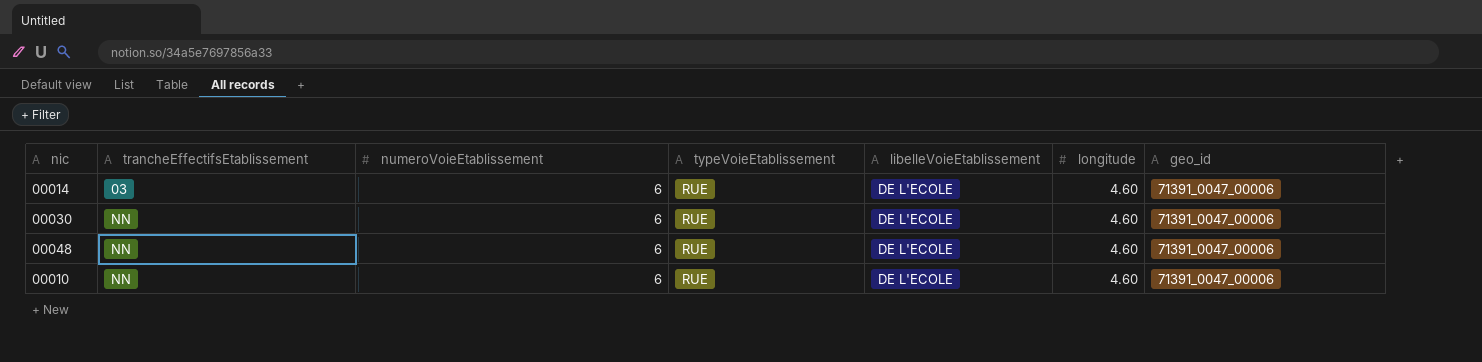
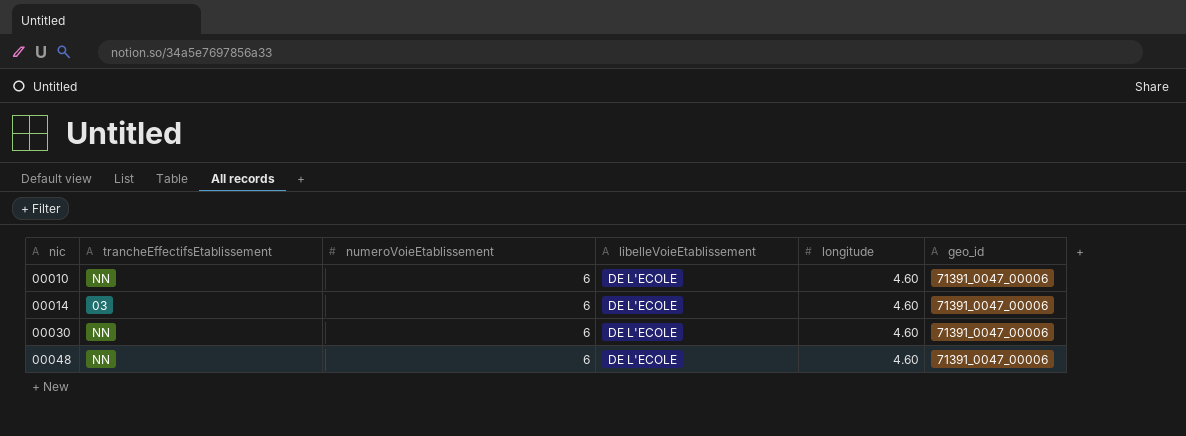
row order: trancheEffectifsEtablissement ascending -> nic ascending
column typeVoieEtablissement | position: 4 -> none

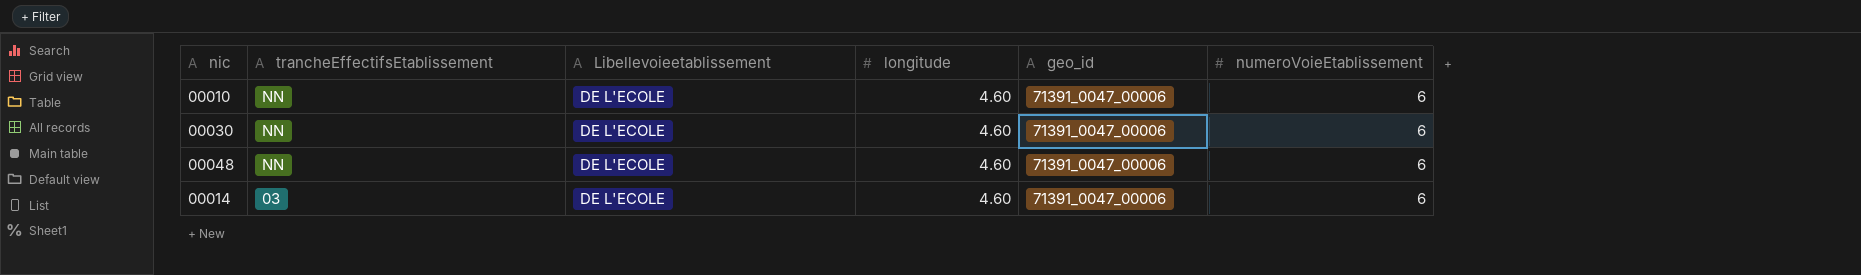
row order: nic ascending -> trancheEffectifsEtablissement descending
column name: libelleVoieEtablissement -> Libellevoieetablissement
column numeroVoieEtablissement | position: 3 -> 6

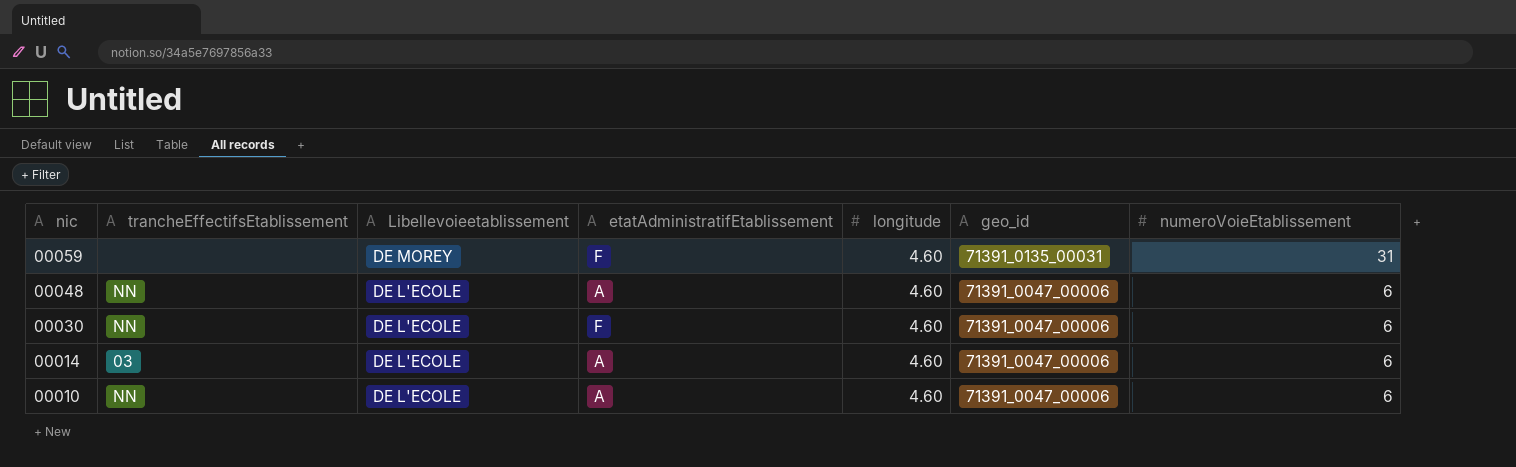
row order: trancheEffectifsEtablissement descending -> nic descending
column etatAdministratifEtablissement | position: none -> 4
row 00059: none -> none | DE MOREY | F | 4.60 | 71391_0135_00031 | 31

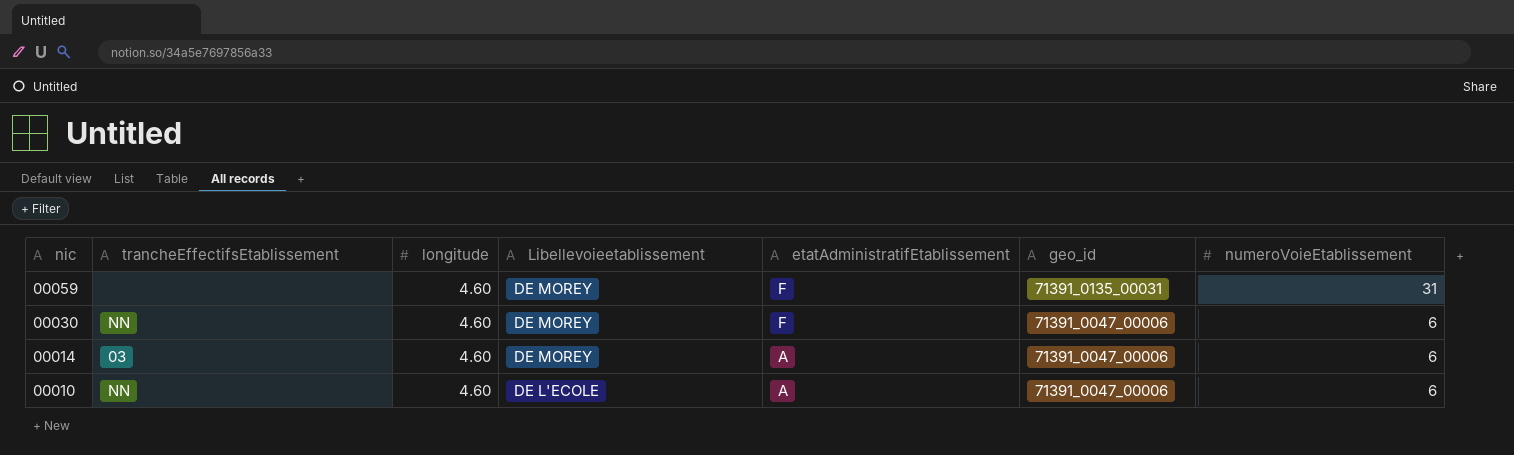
column longitude | position: 5 -> 3
row 00048: NN | DE L'ECOLE | A | 4.60 | 71391_0047_00006 | 6 -> none
00030 | Libellevoieetablissement: DE L'ECOLE -> DE MOREY
00014 | Libellevoieetablissement: DE L'ECOLE -> DE MOREY

